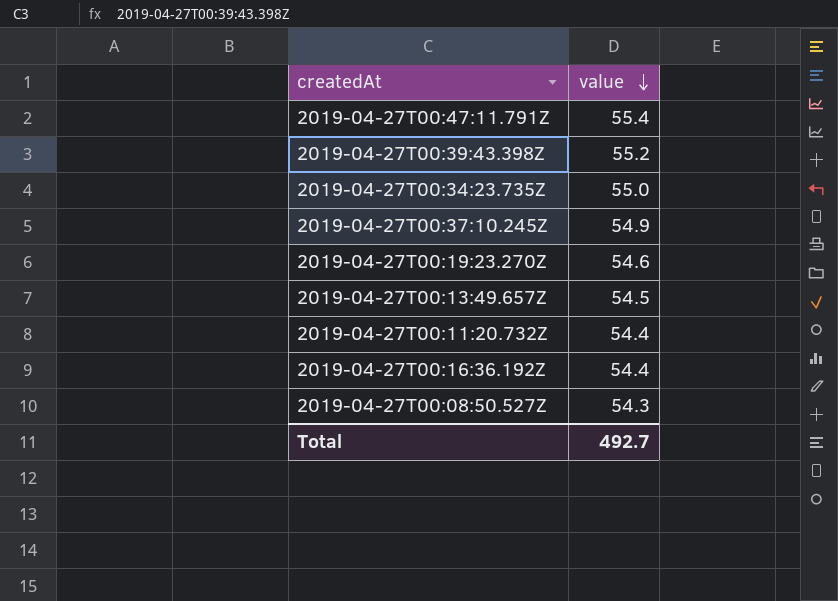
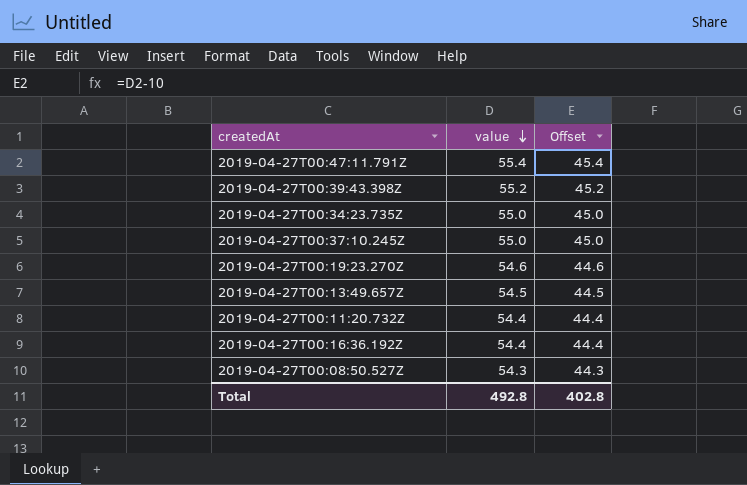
column Offset | formula: none -> [value] - 10
2019-04-27T00:37:10.245Z | value: 54.9 -> 55.0
Total | value: 492.7 -> 492.8

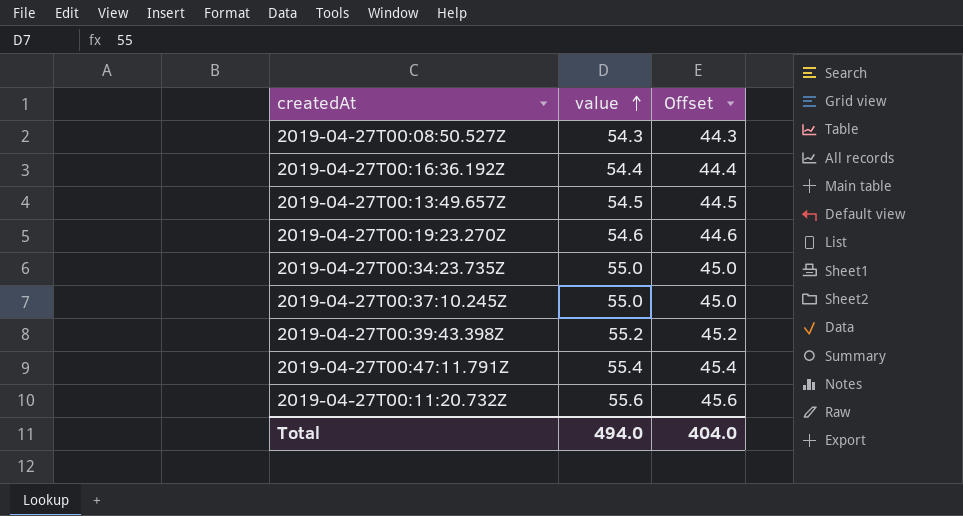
row order: value descending -> value ascending
2019-04-27T00:11:20.732Z | value: 54.4 -> 55.6
2019-04-27T00:11:20.732Z | Offset: 44.4 -> 45.6
Total | value: 492.8 -> 494.0
Total | Offset: 402.8 -> 404.0

